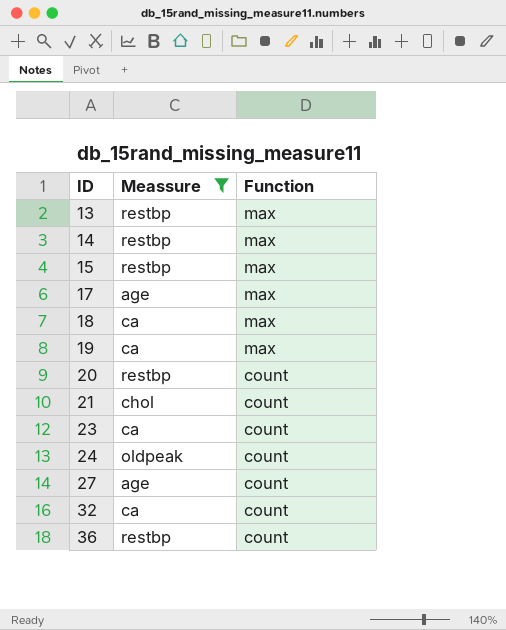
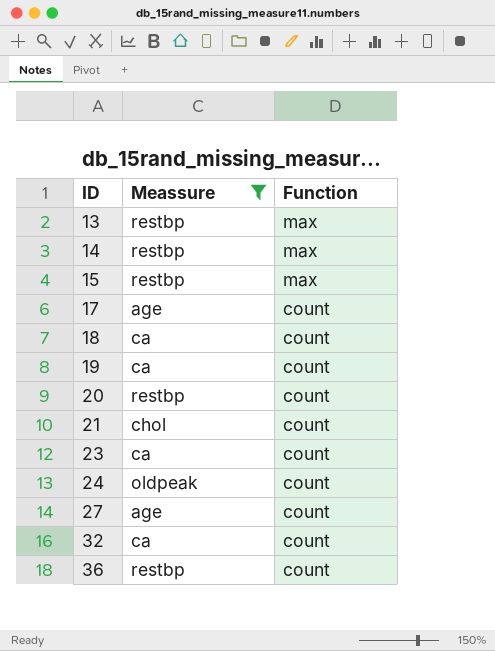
17 | Function: max -> count
18 | Function: max -> count
19 | Function: max -> count

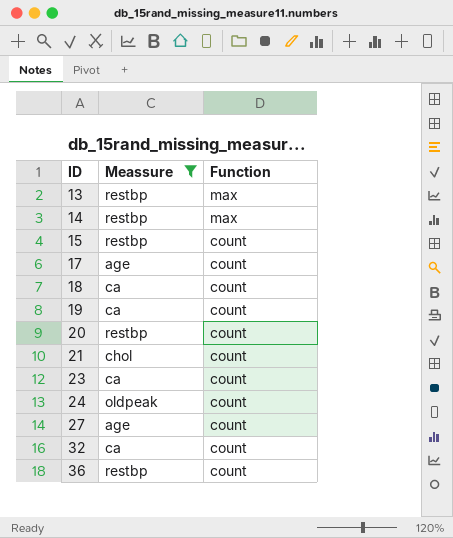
15 | Function: max -> count

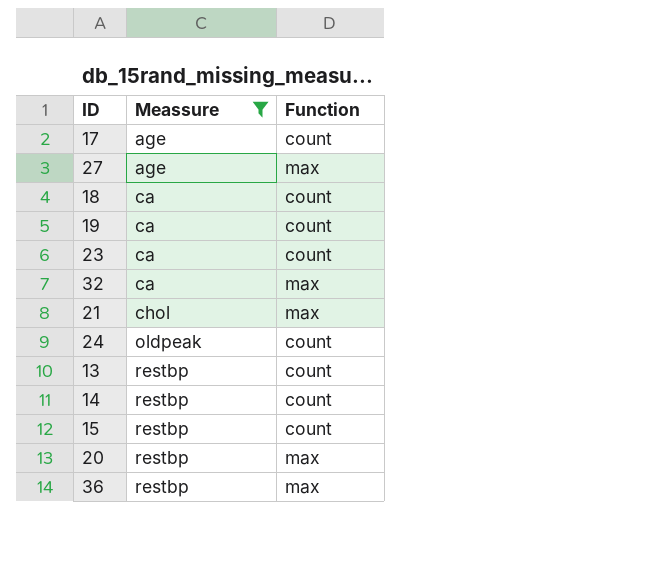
row order: ID ascending -> Meassure ascending
27 | Function: count -> max
32 | Function: count -> max
21 | Function: count -> max
13 | Function: max -> count
14 | Function: max -> count
20 | Function: count -> max
36 | Function: count -> max

